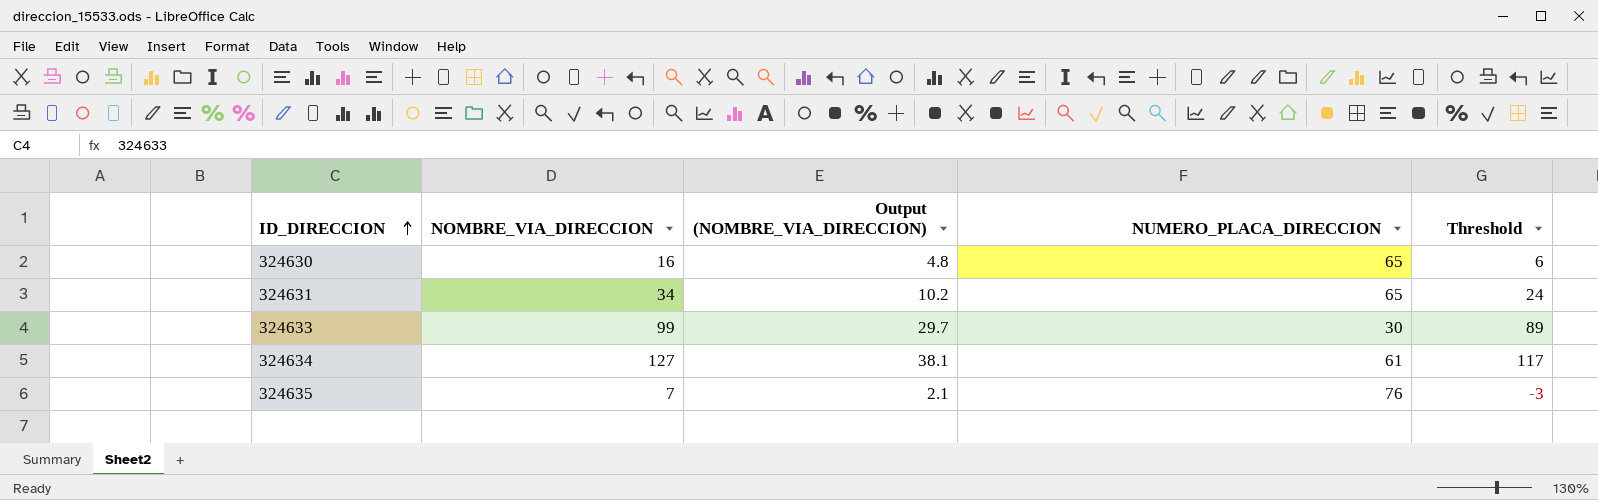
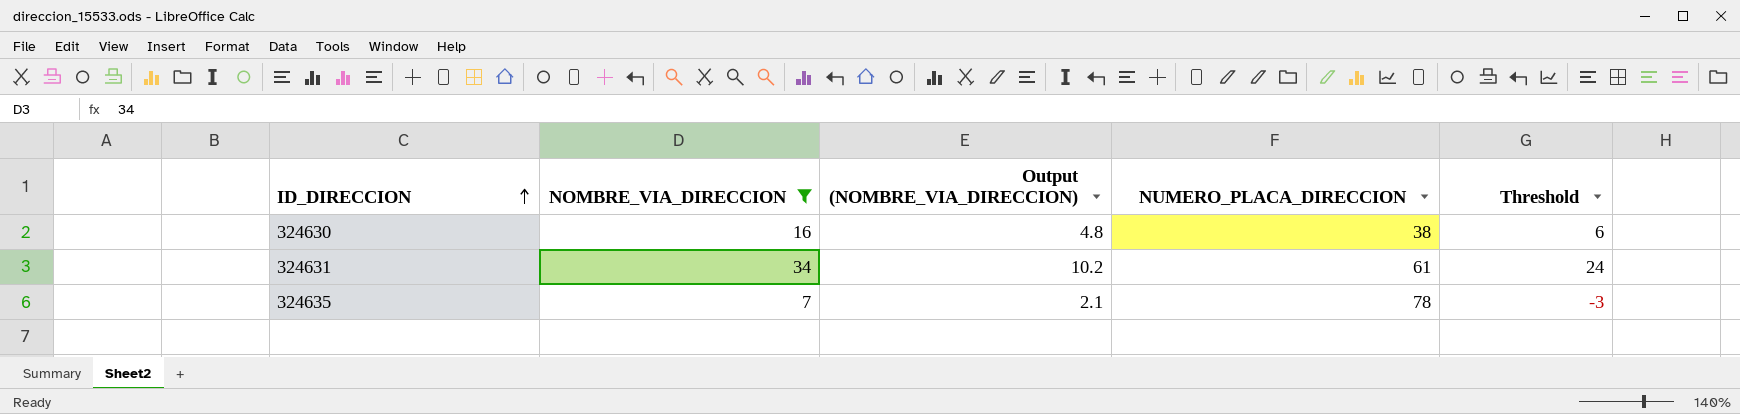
filter: none -> NOMBRE_VIA_DIRECCION <= 34
324630 | NUMERO_PLACA_DIRECCION: 65 -> 38
324631 | NUMERO_PLACA_DIRECCION: 65 -> 61
324635 | NUMERO_PLACA_DIRECCION: 76 -> 78

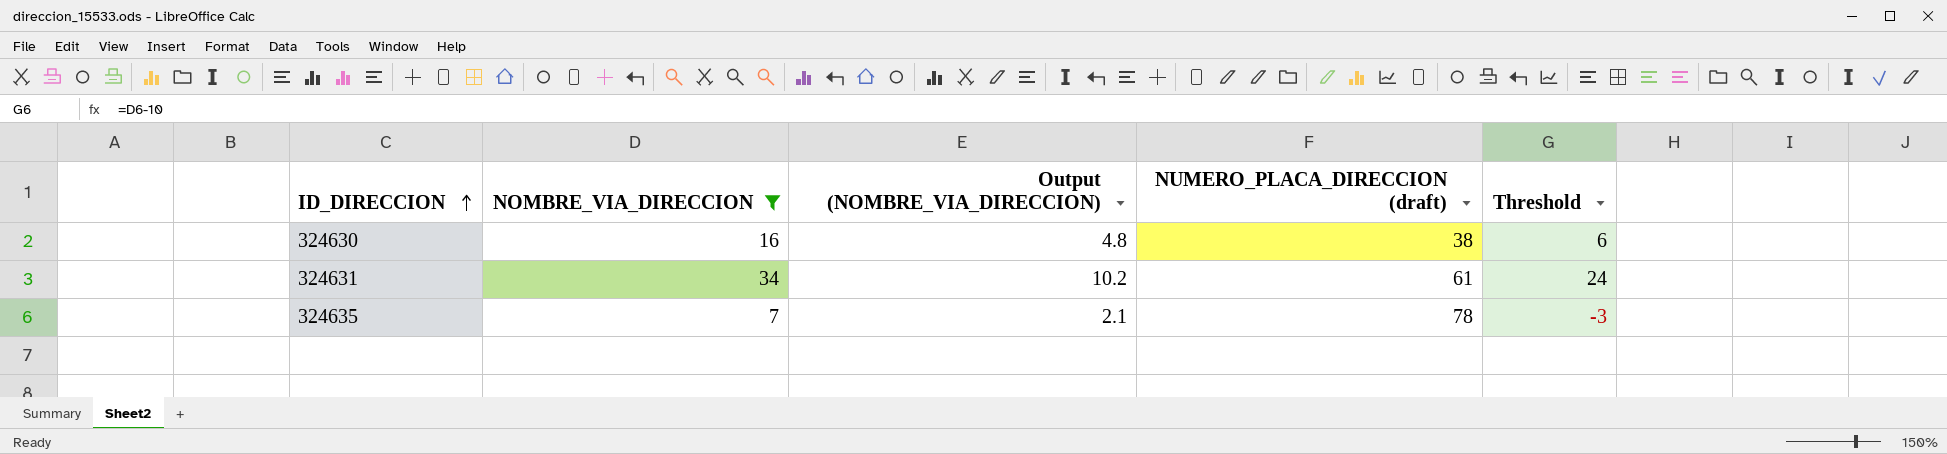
column name: NUMERO_PLACA_DIRECCION -> NUMERO_PLACA_DIRECCION (draft)

